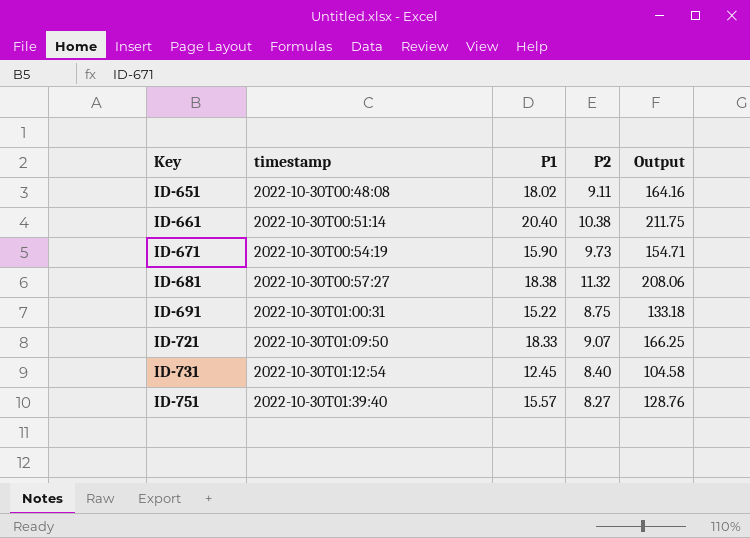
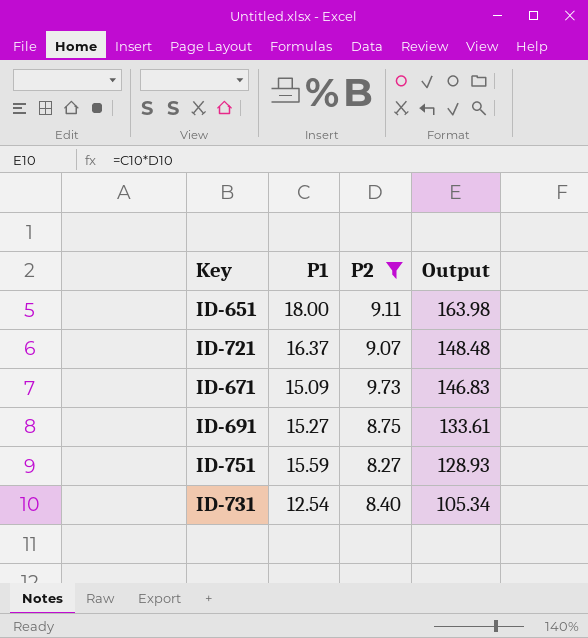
filter: none -> P2 <= 9.73
row order: Key ascending -> Output descending
column timestamp | position: 2 -> none
ID-651 | P1: 18.02 -> 18.00
ID-651 | Output: 164.16 -> 163.98
ID-721 | P1: 18.33 -> 16.37
ID-721 | Output: 166.25 -> 148.48
ID-671 | P1: 15.90 -> 15.09
ID-671 | Output: 154.71 -> 146.83
ID-691 | P1: 15.22 -> 15.27
ID-691 | Output: 133.18 -> 133.61
ID-751 | P1: 15.57 -> 15.59
ID-751 | Output: 128.76 -> 128.93
ID-731 | P1: 12.45 -> 12.54
ID-731 | Output: 104.58 -> 105.34

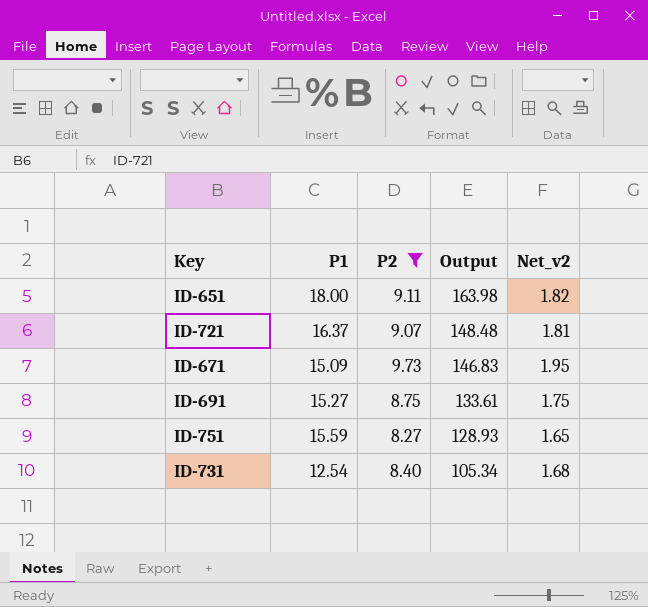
column Net_v2 | formula: none -> [P2] * 0.2

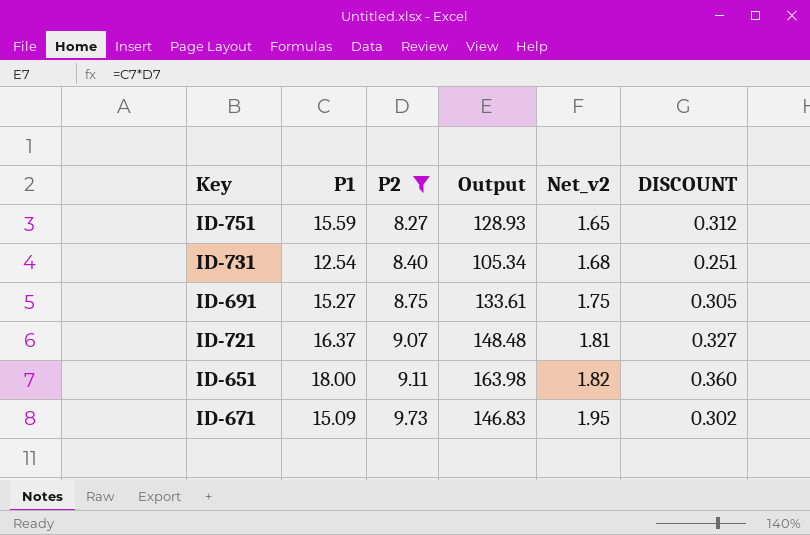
row order: Output descending -> P2 ascending
column DISCOUNT | formula: none -> [P1] * 0.02

